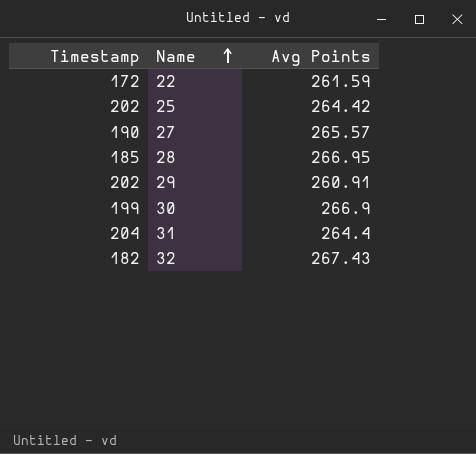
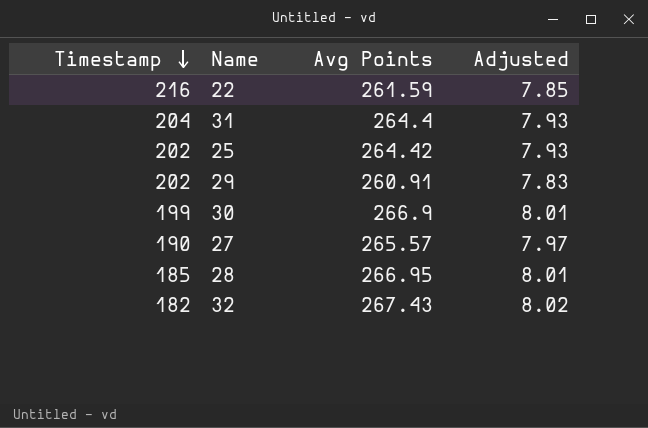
row order: Name ascending -> Timestamp descending
column Adjusted | formula: none -> [Avg Points] * 0.03
22 | Timestamp: 172 -> 216

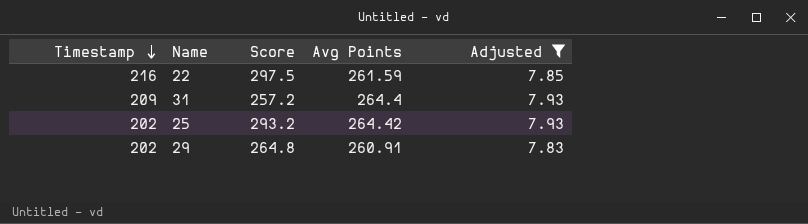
filter: none -> Adjusted <= 7.93
column Score | position: none -> 3
31 | Timestamp: 204 -> 209

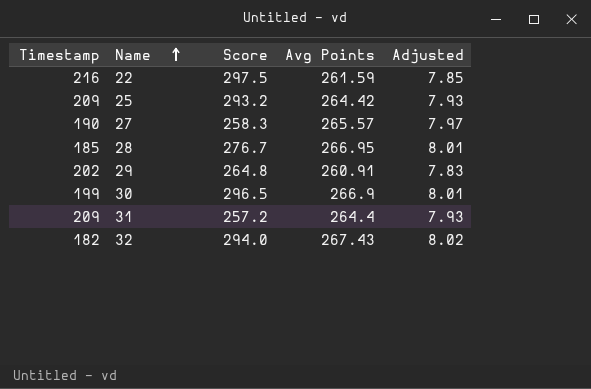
filter: Adjusted <= 7.93 -> none
row order: Timestamp descending -> Name ascending
25 | Timestamp: 202 -> 209

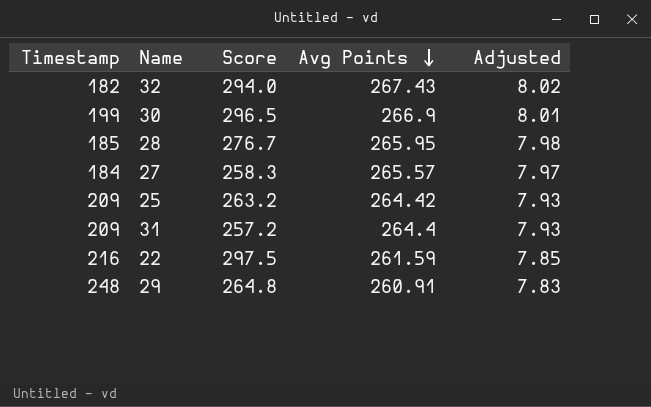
row order: Name ascending -> Avg Points descending
28 | Avg Points: 266.95 -> 265.95
28 | Adjusted: 8.01 -> 7.98
27 | Timestamp: 190 -> 184
25 | Score: 293.2 -> 263.2
29 | Timestamp: 202 -> 248

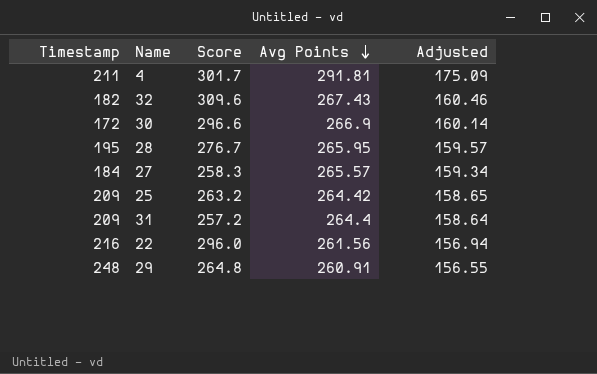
column Adjusted | formula: [Avg Points] * 0.03 -> [Avg Points] * 0.6
row 4: none -> 211 | 301.7 | 291.81 | 175.09
32 | Score: 294.0 -> 309.6
30 | Timestamp: 199 -> 172
30 | Score: 296.5 -> 296.6
28 | Timestamp: 185 -> 195
22 | Score: 297.5 -> 296.0
22 | Avg Points: 261.59 -> 261.56

